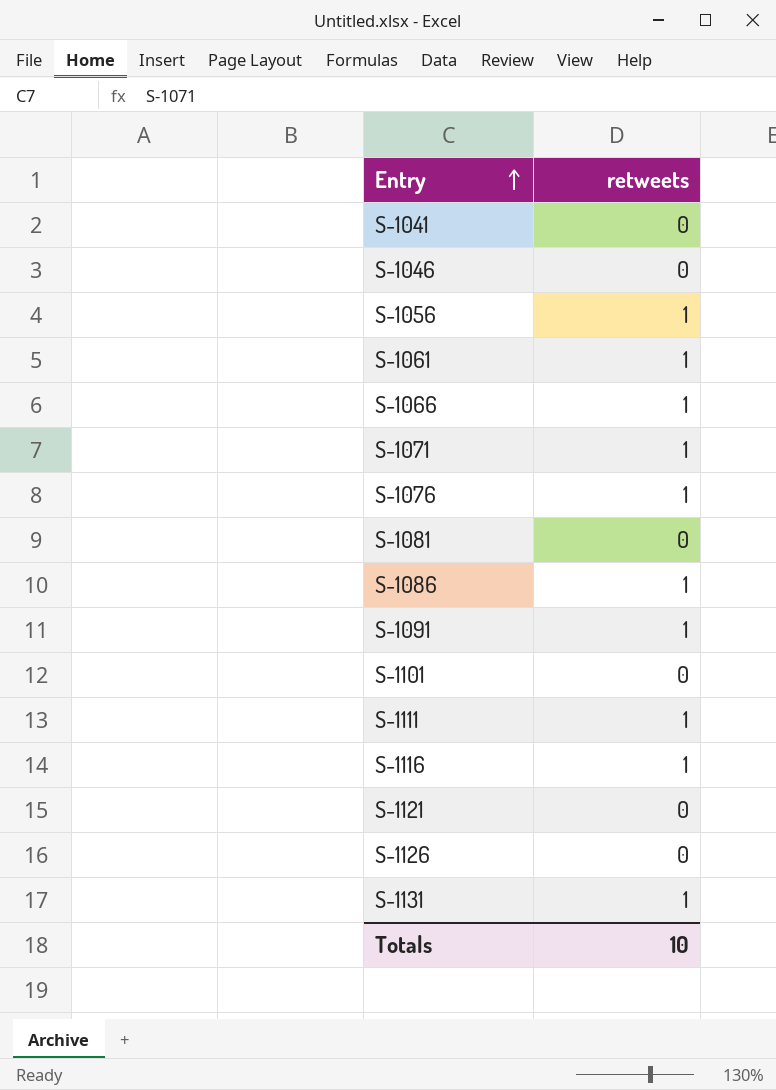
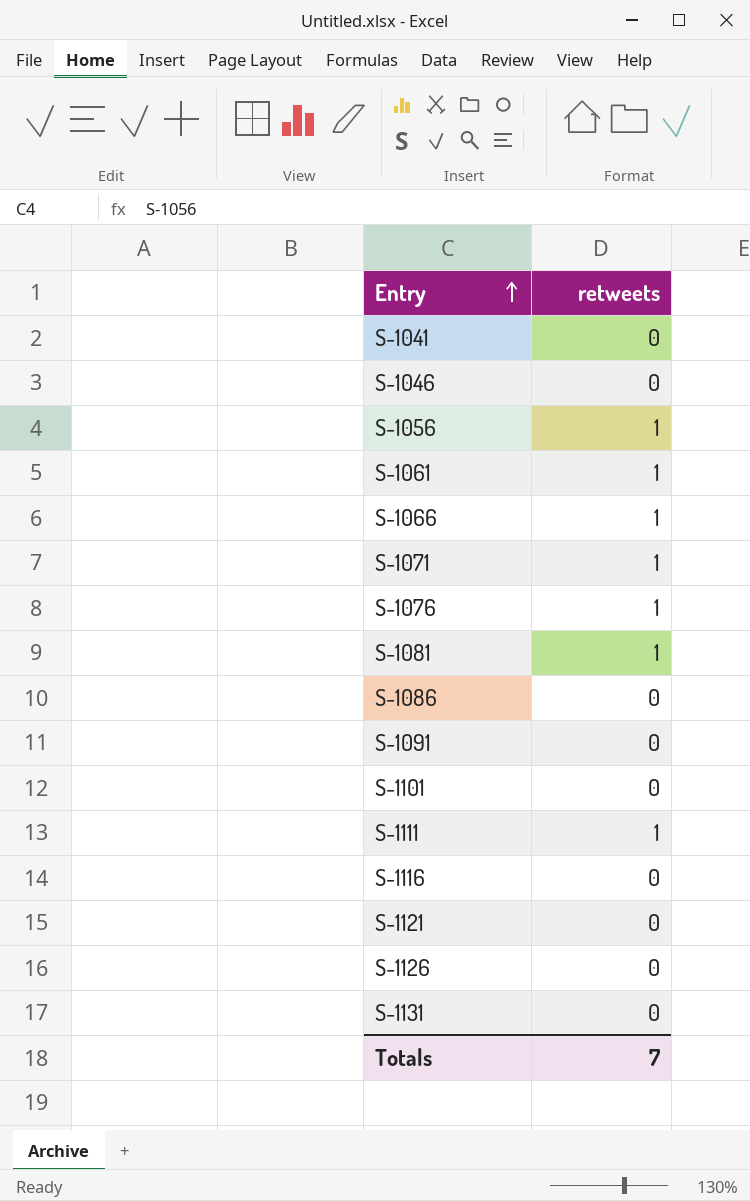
S-1081 | retweets: 0 -> 1
S-1086 | retweets: 1 -> 0
S-1091 | retweets: 1 -> 0
S-1116 | retweets: 1 -> 0
S-1131 | retweets: 1 -> 0
Totals | retweets: 10 -> 7

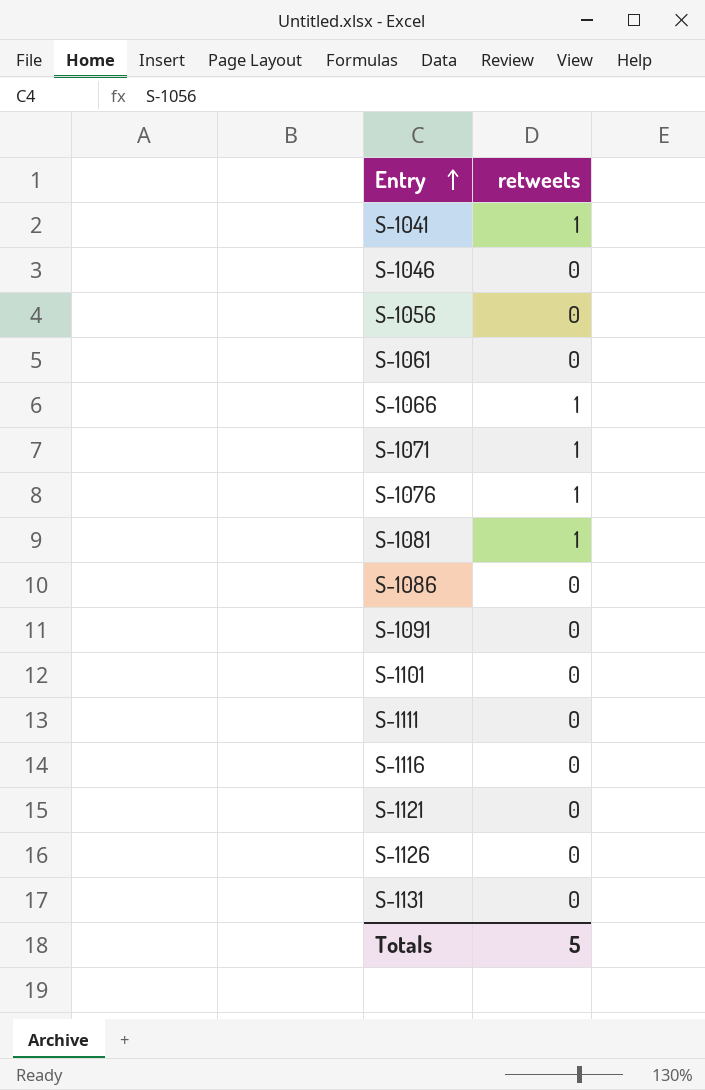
S-1041 | retweets: 0 -> 1
S-1056 | retweets: 1 -> 0
S-1061 | retweets: 1 -> 0
S-1111 | retweets: 1 -> 0
Totals | retweets: 7 -> 5

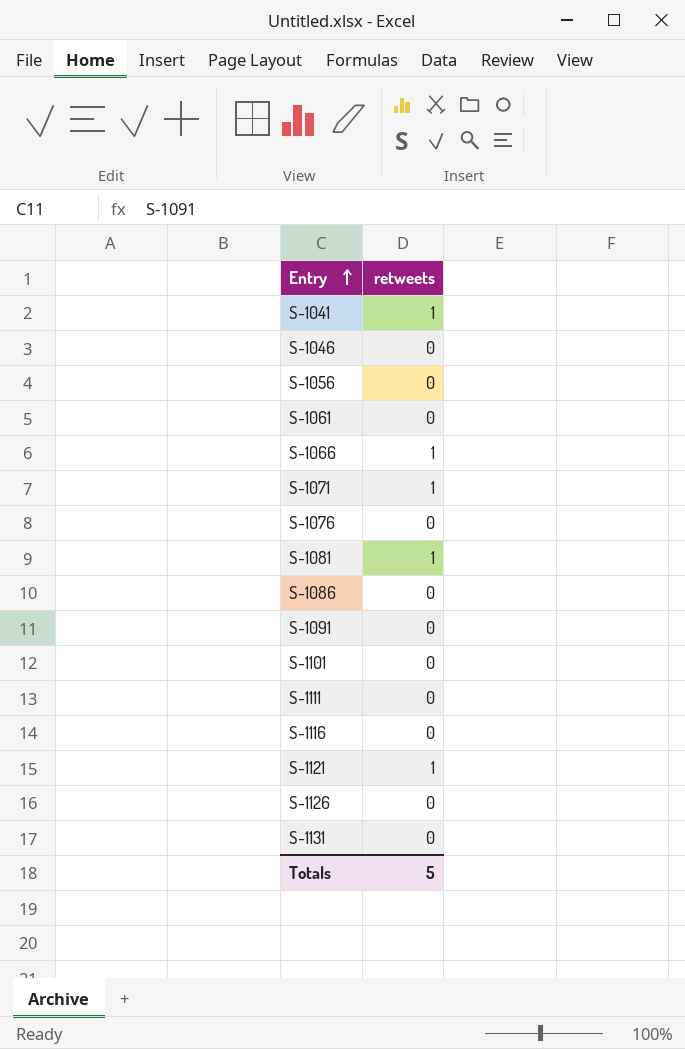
S-1076 | retweets: 1 -> 0
S-1121 | retweets: 0 -> 1

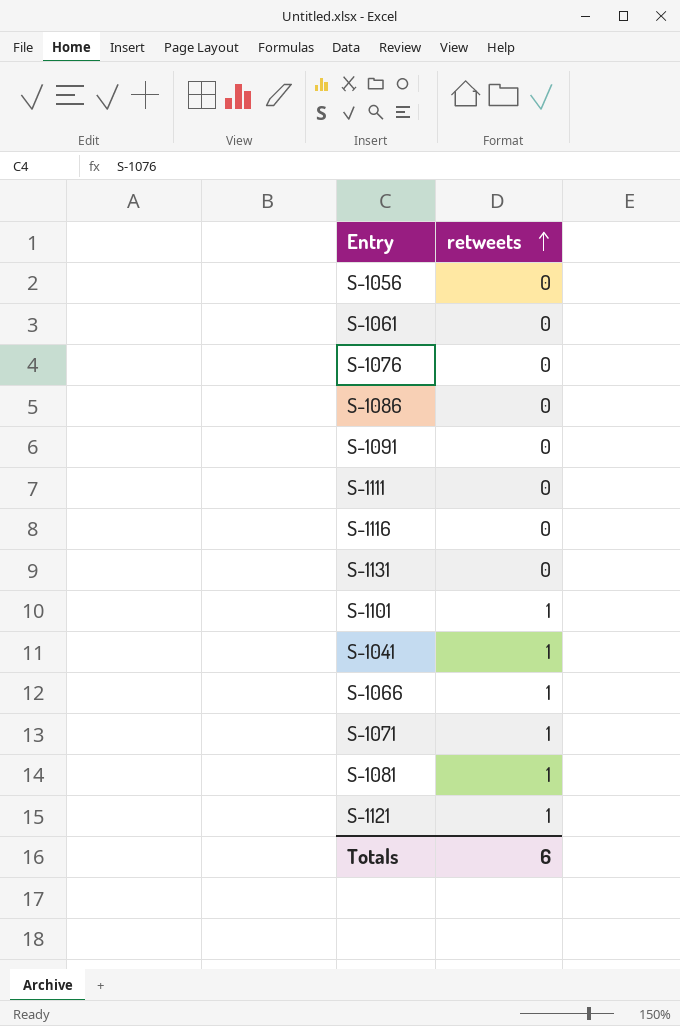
row order: Entry ascending -> retweets ascending
row S-1046: 0 -> none
row S-1126: 0 -> none
S-1101 | retweets: 0 -> 1
Totals | retweets: 5 -> 6

